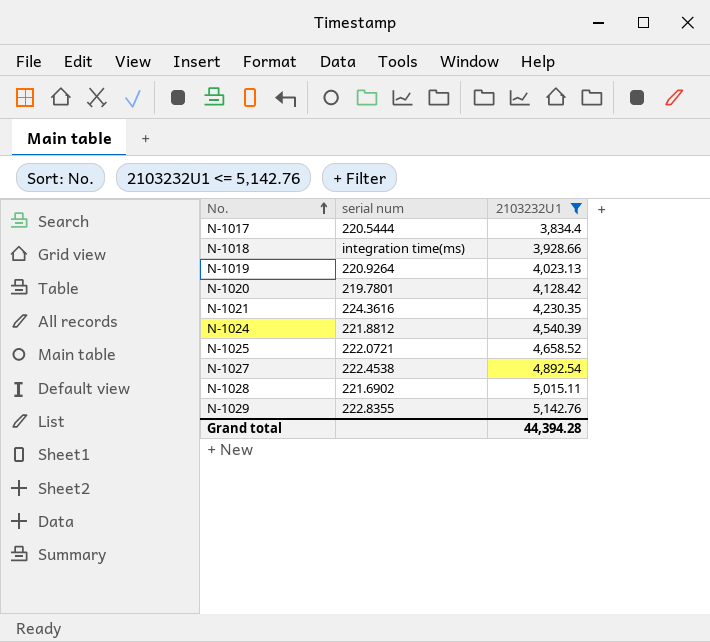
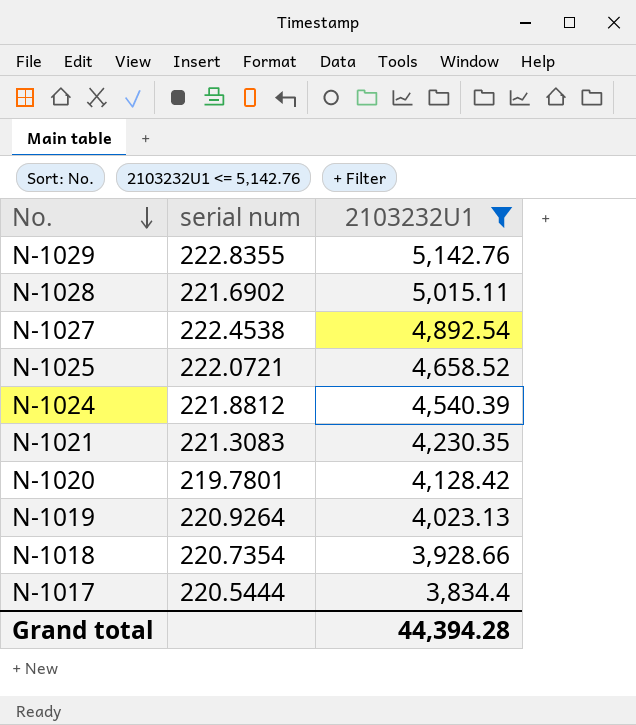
row order: No. ascending -> No. descending
N-1021 | serial num: 224.3616 -> 221.3083
N-1018 | serial num: integration time(ms) -> 220.7354

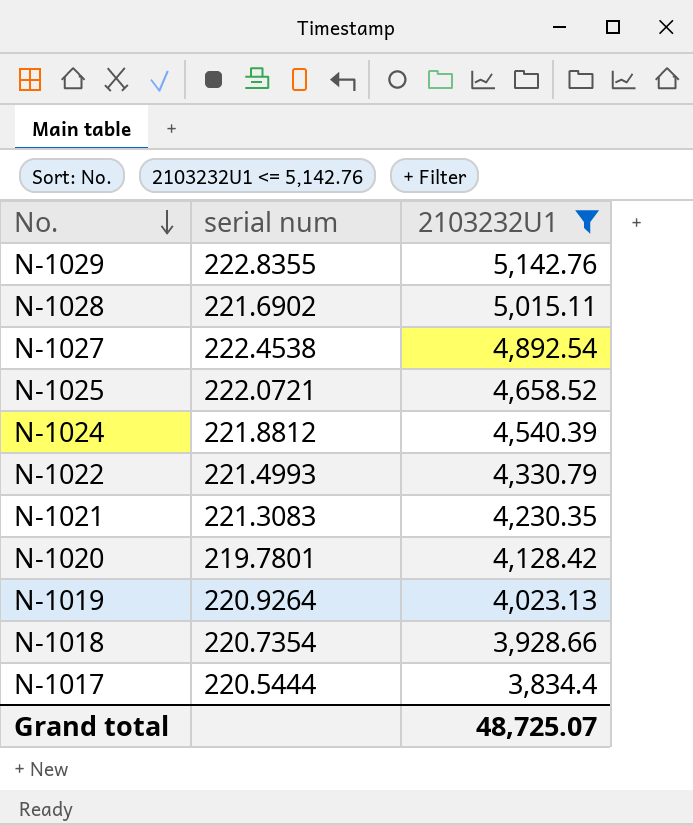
row N-1022: none -> 221.4993 | 4,330.79
Grand total | 2103232U1: 44,394.28 -> 48,725.07

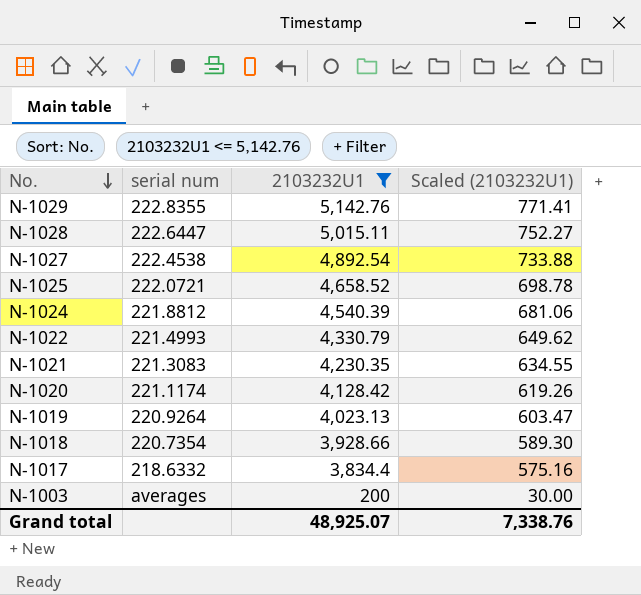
column Scaled (2103232U1) | formula: none -> [2103232U1] * 0.15
N-1028 | serial num: 221.6902 -> 222.6447
N-1020 | serial num: 219.7801 -> 221.1174
N-1017 | serial num: 220.5444 -> 218.6332
row N-1003: none -> averages | 200 | 30.00
Grand total | 2103232U1: 48,725.07 -> 48,925.07

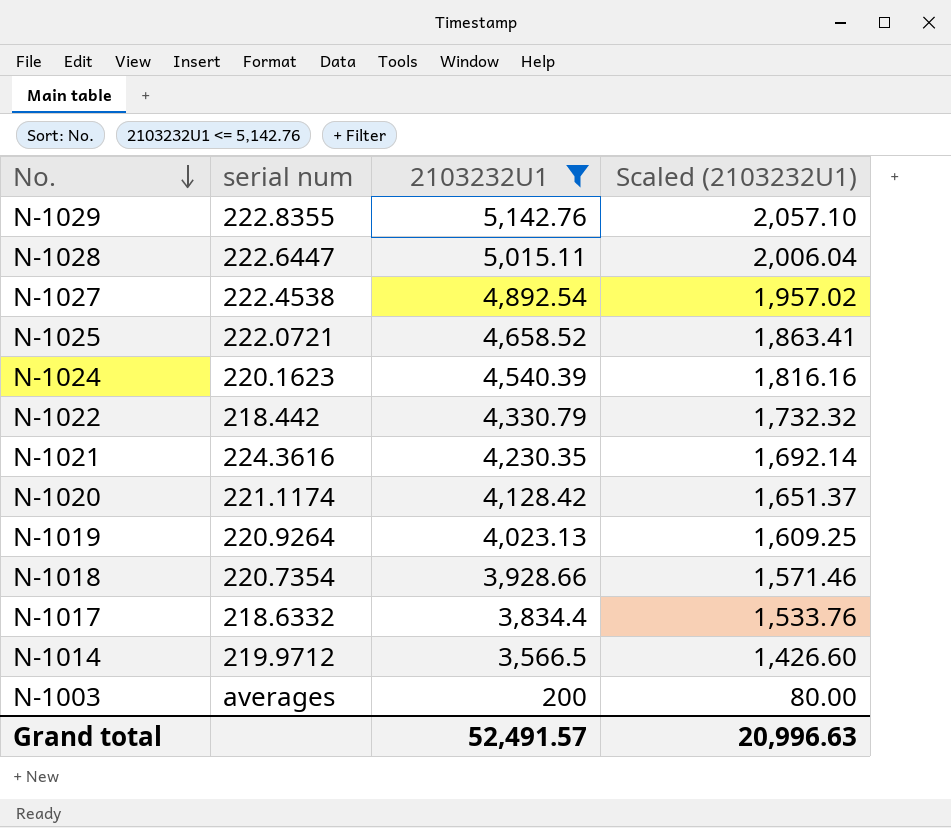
column Scaled (2103232U1) | formula: [2103232U1] * 0.15 -> [2103232U1] * 0.4
N-1024 | serial num: 221.8812 -> 220.1623
N-1022 | serial num: 221.4993 -> 218.442
N-1021 | serial num: 221.3083 -> 224.3616
row N-1014: none -> 219.9712 | 3,566.5 | 1,426.60
Grand total | 2103232U1: 48,925.07 -> 52,491.57
Grand total | Scaled (2103232U1): 7,338.76 -> 20,996.63

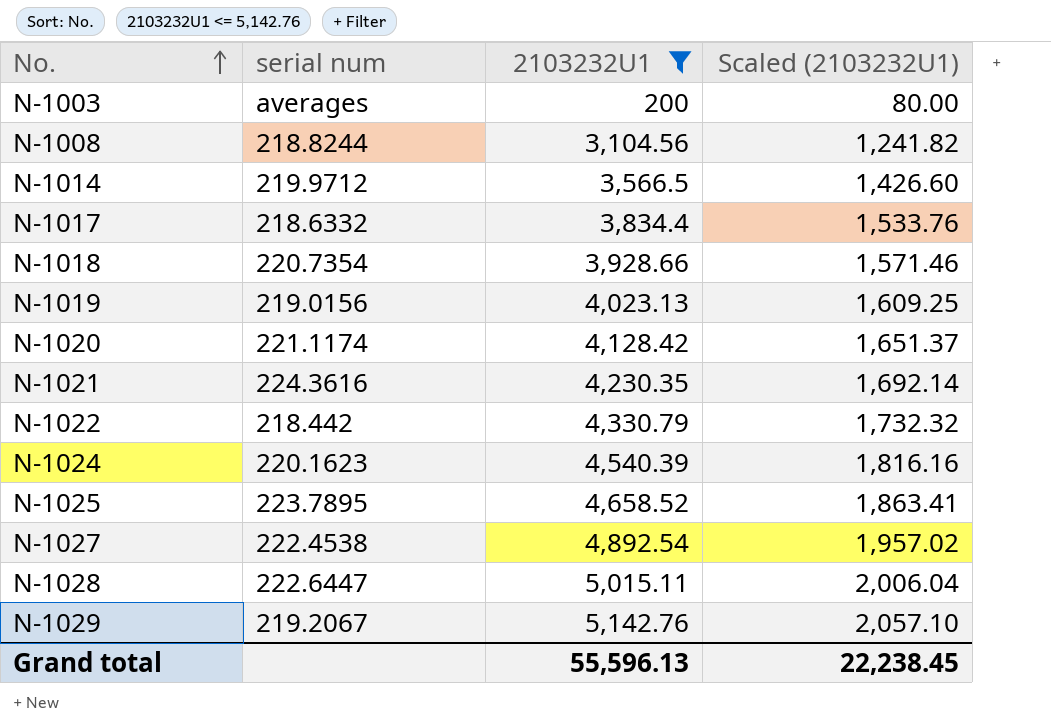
row order: No. descending -> No. ascending
row N-1008: none -> 218.8244 | 3,104.56 | 1,241.82
N-1019 | serial num: 220.9264 -> 219.0156
N-1025 | serial num: 222.0721 -> 223.7895
N-1029 | serial num: 222.8355 -> 219.2067
Grand total | 2103232U1: 52,491.57 -> 55,596.13
Grand total | Scaled (2103232U1): 20,996.63 -> 22,238.45

